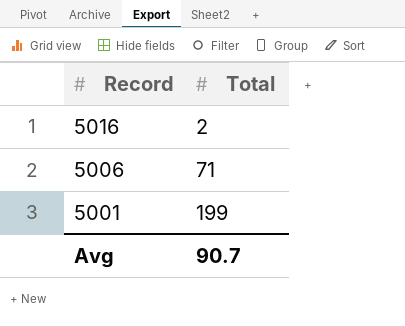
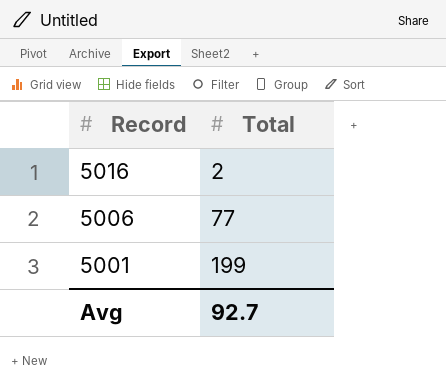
5006 | Total: 71 -> 77
Avg | Total: 90.7 -> 92.7

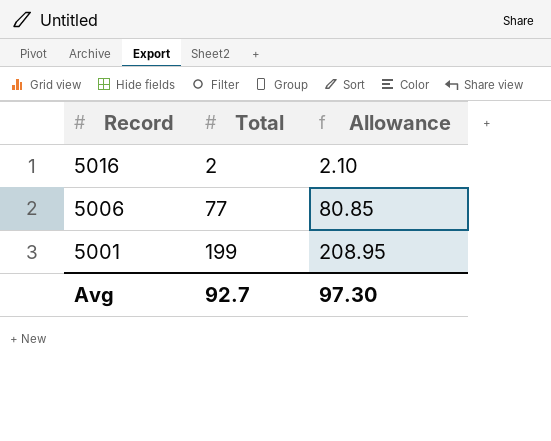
column Allowance | formula: none -> [Total] * 1.05

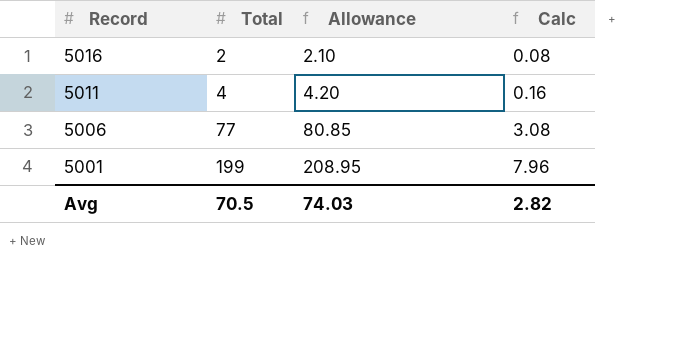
column Calc | formula: none -> [Total] * 0.04
row 5011: none -> 4 | 4.20 | 0.16
Avg | Total: 92.7 -> 70.5
Avg | Allowance: 97.30 -> 74.03

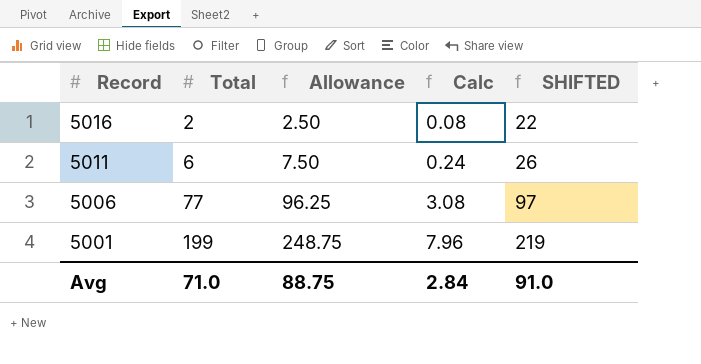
column Allowance | formula: [Total] * 1.05 -> [Total] * 1.25
column SHIFTED | formula: none -> [Total] + 20
5011 | Total: 4 -> 6
5011 | Calc: 0.16 -> 0.24
Avg | Total: 70.5 -> 71.0
Avg | Allowance: 74.03 -> 88.75
Avg | Calc: 2.82 -> 2.84

